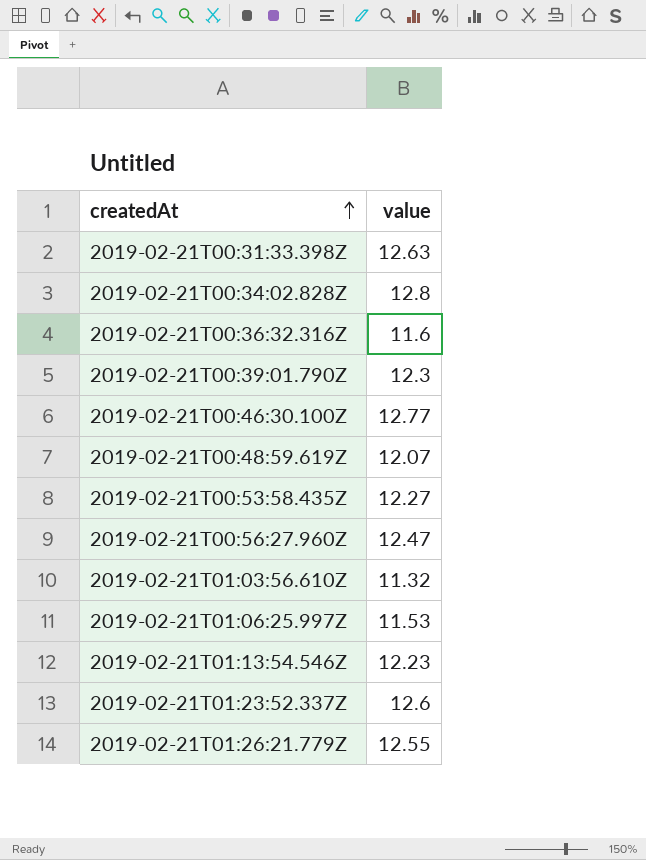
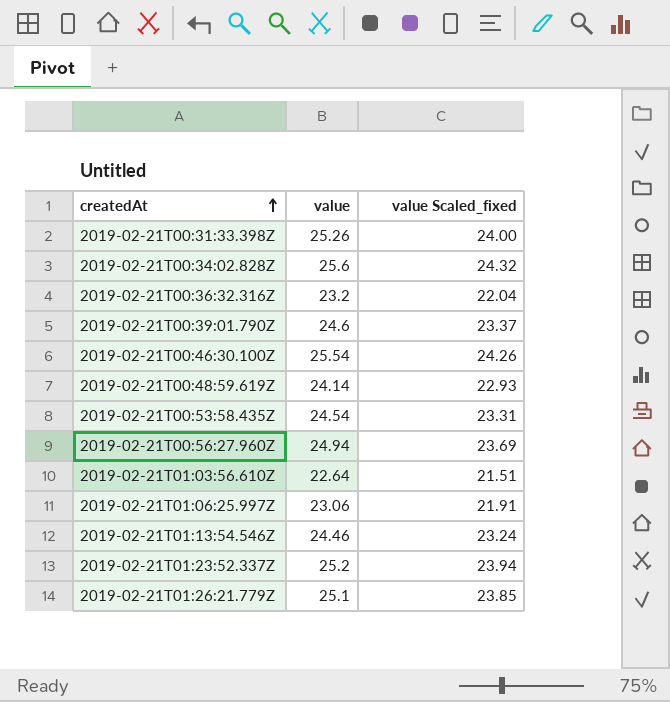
column value Scaled_fixed | formula: none -> [value] * 0.95
2019-02-21T00:31:33.398Z | value: 12.63 -> 25.26
2019-02-21T00:34:02.828Z | value: 12.8 -> 25.6
2019-02-21T00:36:32.316Z | value: 11.6 -> 23.2
2019-02-21T00:39:01.790Z | value: 12.3 -> 24.6
2019-02-21T00:46:30.100Z | value: 12.77 -> 25.54
2019-02-21T00:48:59.619Z | value: 12.07 -> 24.14
2019-02-21T00:53:58.435Z | value: 12.27 -> 24.54
2019-02-21T00:56:27.960Z | value: 12.47 -> 24.94
2019-02-21T01:03:56.610Z | value: 11.32 -> 22.64
2019-02-21T01:06:25.997Z | value: 11.53 -> 23.06
2019-02-21T01:13:54.546Z | value: 12.23 -> 24.46
2019-02-21T01:23:52.337Z | value: 12.6 -> 25.2
2019-02-21T01:26:21.779Z | value: 12.55 -> 25.1

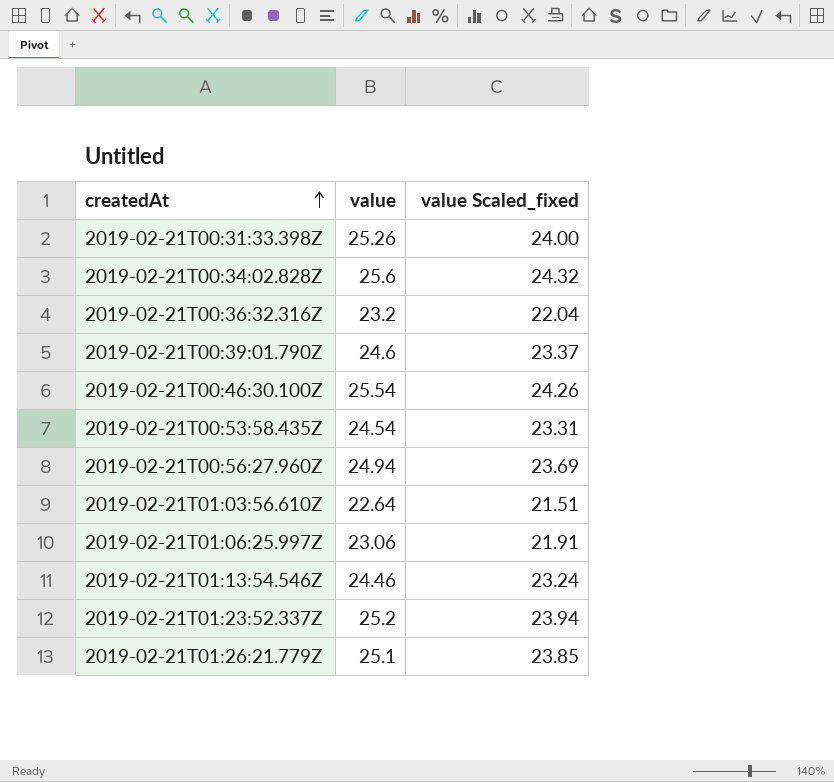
row 2019-02-21T00:48:59.619Z: 24.14 | 22.93 -> none

